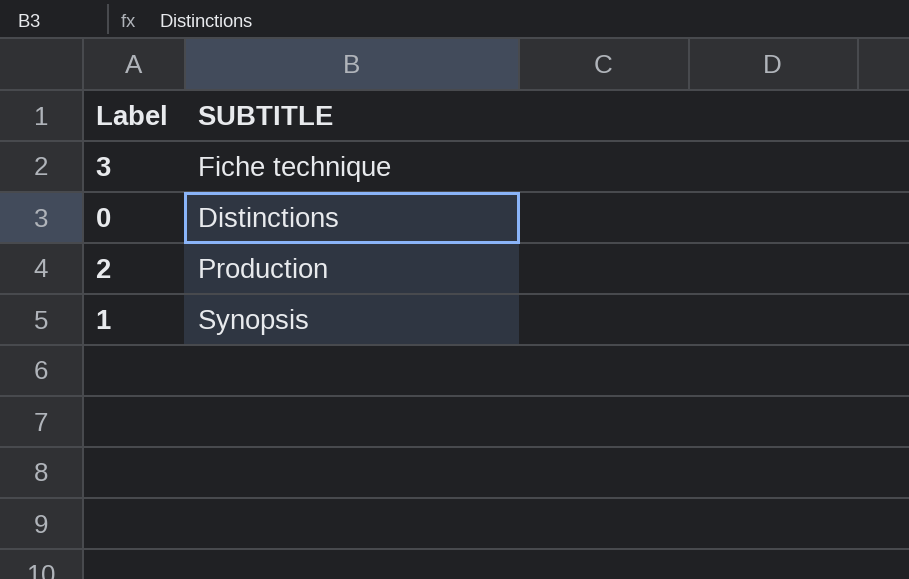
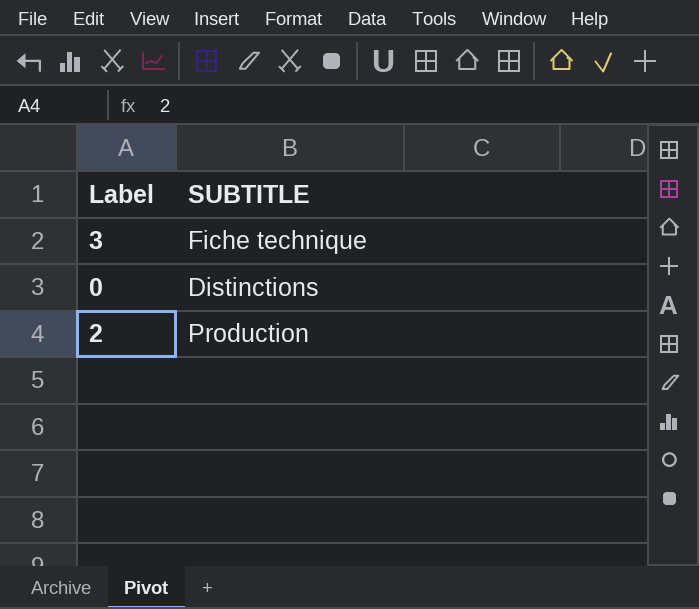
row 1: Synopsis -> none

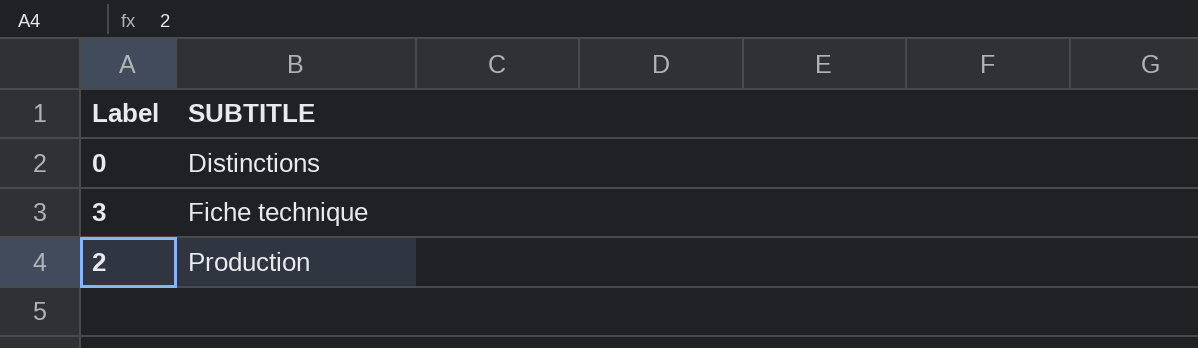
row order: none -> SUBTITLE ascending

